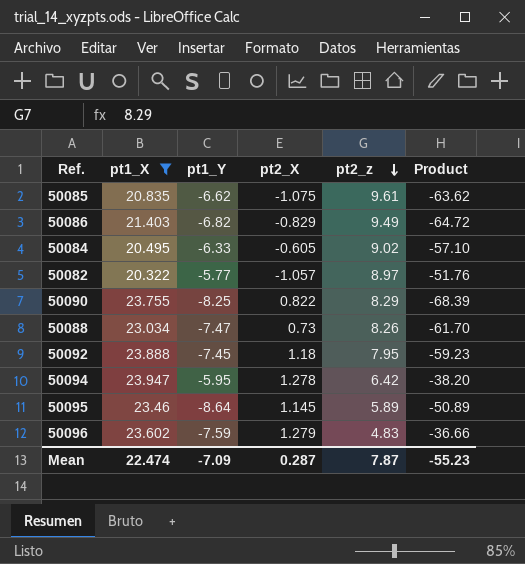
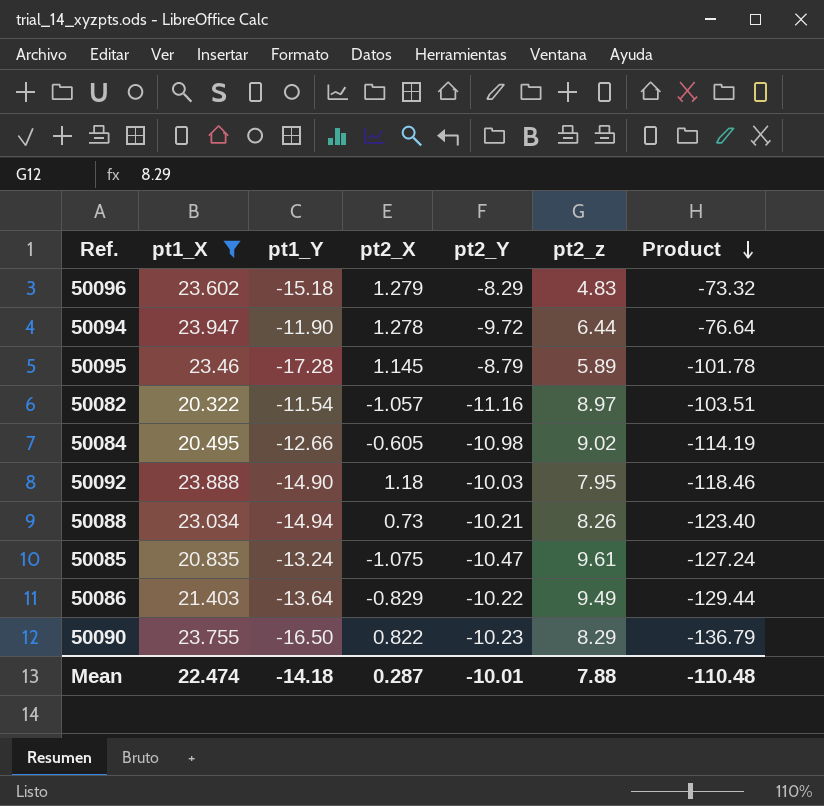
row order: pt2_z descending -> Product descending
column pt2_Y | position: none -> 5
50096 | pt1_Y: -7.59 -> -15.18
50096 | Product: -36.66 -> -73.32
50094 | pt1_Y: -5.95 -> -11.90
50094 | pt2_z: 6.42 -> 6.44
50094 | Product: -38.20 -> -76.64
50095 | pt1_Y: -8.64 -> -17.28
50095 | Product: -50.89 -> -101.78
50082 | pt1_Y: -5.77 -> -11.54
50082 | Product: -51.76 -> -103.51
50084 | pt1_Y: -6.33 -> -12.66
50084 | Product: -57.10 -> -114.19
50092 | pt1_Y: -7.45 -> -14.90
50092 | Product: -59.23 -> -118.46
50088 | pt1_Y: -7.47 -> -14.94
50088 | Product: -61.70 -> -123.40
50085 | pt1_Y: -6.62 -> -13.24
50085 | Product: -63.62 -> -127.24
50086 | pt1_Y: -6.82 -> -13.64
50086 | Product: -64.72 -> -129.44
50090 | pt1_Y: -8.25 -> -16.50
50090 | Product: -68.39 -> -136.79
Mean | pt1_Y: -7.09 -> -14.18
Mean | pt2_z: 7.87 -> 7.88
Mean | Product: -55.23 -> -110.48

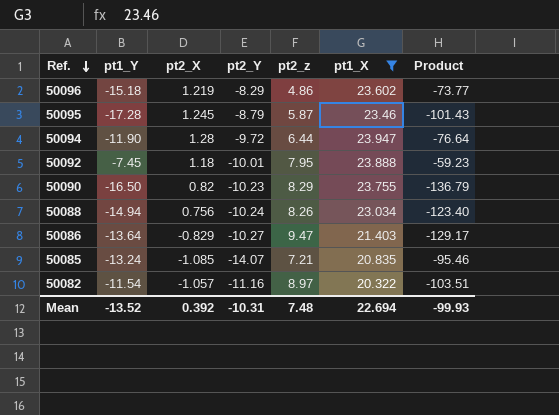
row order: Product descending -> Ref. descending
column pt1_X | position: 2 -> 6
row 50084: 20.495 | -12.66 | -0.605 | -10.98 | 9.02 | -114.19 -> none
50096 | pt2_X: 1.279 -> 1.219
50096 | pt2_z: 4.83 -> 4.86
50096 | Product: -73.32 -> -73.77
50095 | pt2_X: 1.145 -> 1.245
50095 | pt2_z: 5.89 -> 5.87
50095 | Product: -101.78 -> -101.43
50094 | pt2_X: 1.278 -> 1.28
50092 | pt1_Y: -14.90 -> -7.45
50092 | pt2_Y: -10.03 -> -10.01
50092 | Product: -118.46 -> -59.23
50090 | pt2_X: 0.822 -> 0.82
50088 | pt2_X: 0.73 -> 0.756
50088 | pt2_Y: -10.21 -> -10.24
50086 | pt2_Y: -10.22 -> -10.27
50086 | pt2_z: 9.49 -> 9.47
50086 | Product: -129.44 -> -129.17
50085 | pt2_X: -1.075 -> -1.085
50085 | pt2_Y: -10.47 -> -14.07
50085 | pt2_z: 9.61 -> 7.21
50085 | Product: -127.24 -> -95.46
Mean | pt1_Y: -14.18 -> -13.52
Mean | pt2_X: 0.287 -> 0.392
Mean | pt2_Y: -10.01 -> -10.31
Mean | pt2_z: 7.88 -> 7.48
Mean | pt1_X: 22.474 -> 22.694
Mean | Product: -110.48 -> -99.93

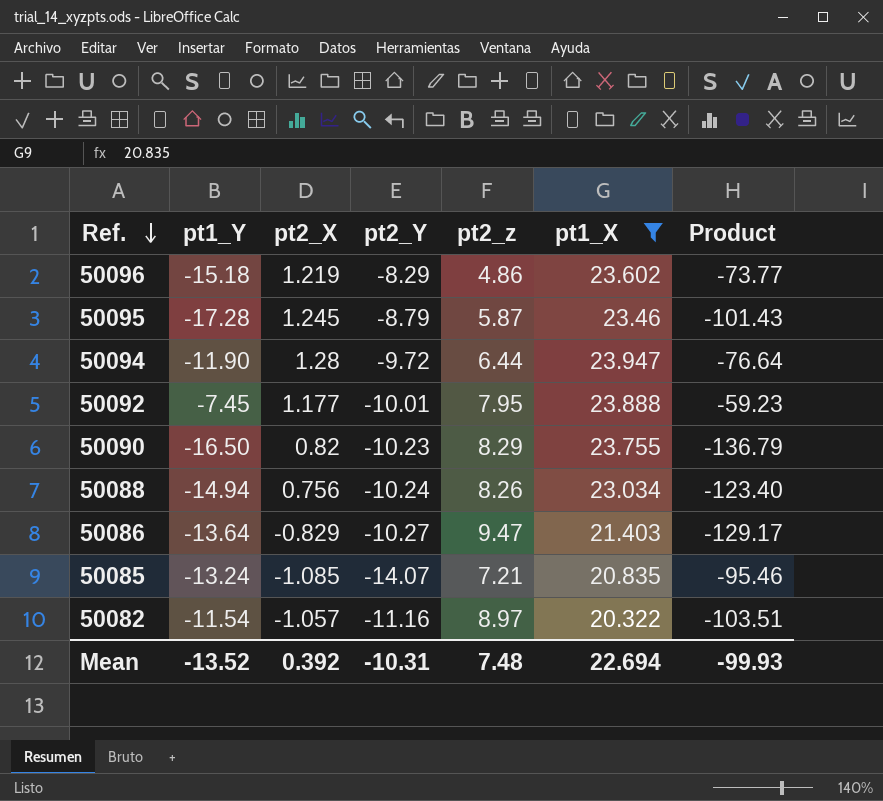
50092 | pt2_X: 1.18 -> 1.177

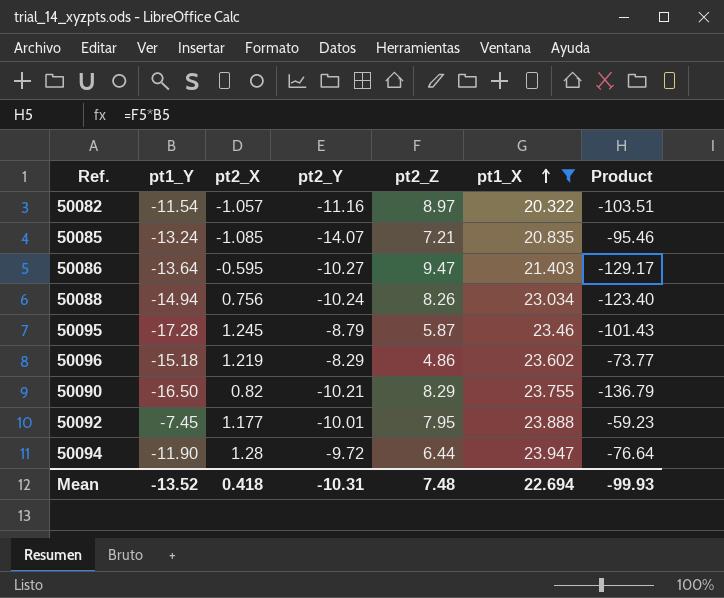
row order: Ref. descending -> pt1_X ascending
column name: pt2_z -> pt2_Z
50086 | pt2_X: -0.829 -> -0.595
50090 | pt2_Y: -10.23 -> -10.21
Mean | pt2_X: 0.392 -> 0.418

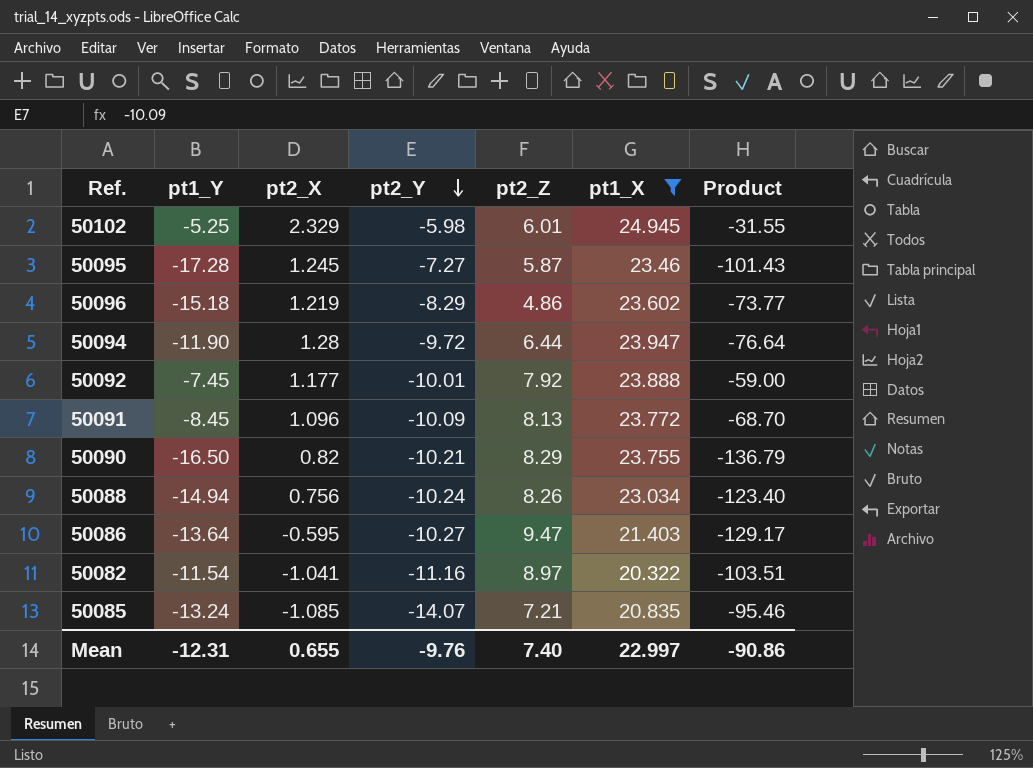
row order: pt1_X ascending -> pt2_Y descending
row 50102: none -> -5.25 | 2.329 | -5.98 | 6.01 | 24.945 | -31.55
50095 | pt2_Y: -8.79 -> -7.27
50092 | pt2_Z: 7.95 -> 7.92
50092 | Product: -59.23 -> -59.00
row 50091: none -> -8.45 | 1.096 | -10.09 | 8.13 | 23.772 | -68.70
50082 | pt2_X: -1.057 -> -1.041
Mean | pt1_Y: -13.52 -> -12.31
Mean | pt2_X: 0.418 -> 0.655
Mean | pt2_Y: -10.31 -> -9.76
Mean | pt2_Z: 7.48 -> 7.40
Mean | pt1_X: 22.694 -> 22.997
Mean | Product: -99.93 -> -90.86

